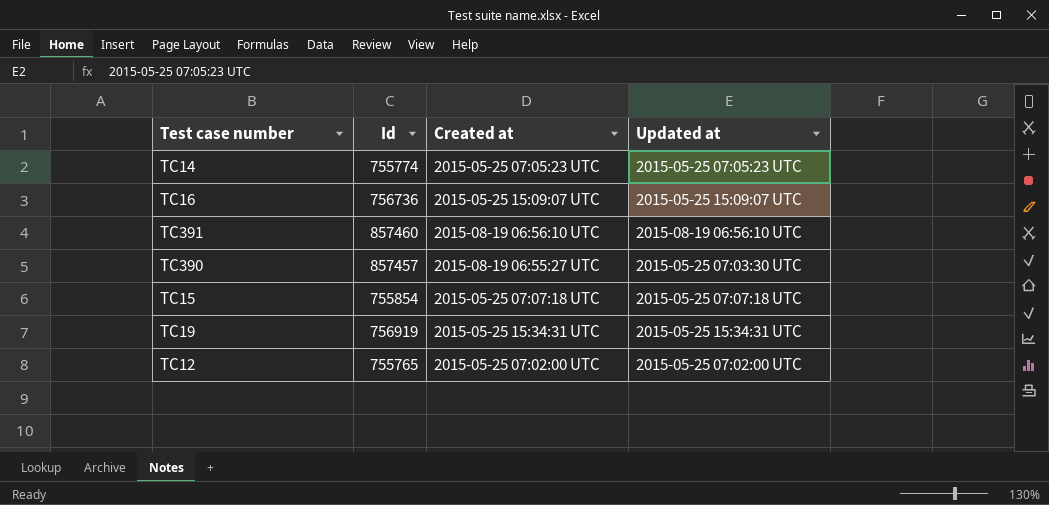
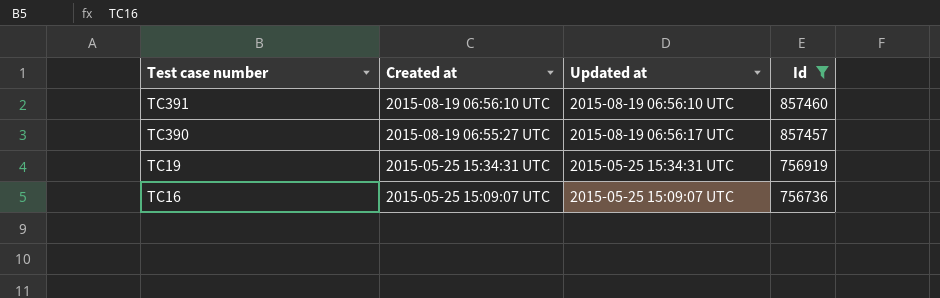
filter: none -> Id >= 756736
row order: none -> Test case number descending
column Id | position: 2 -> 4
TC390 | Updated at: 2015-05-25 07:03:30 UTC -> 2015-08-19 06:56:17 UTC

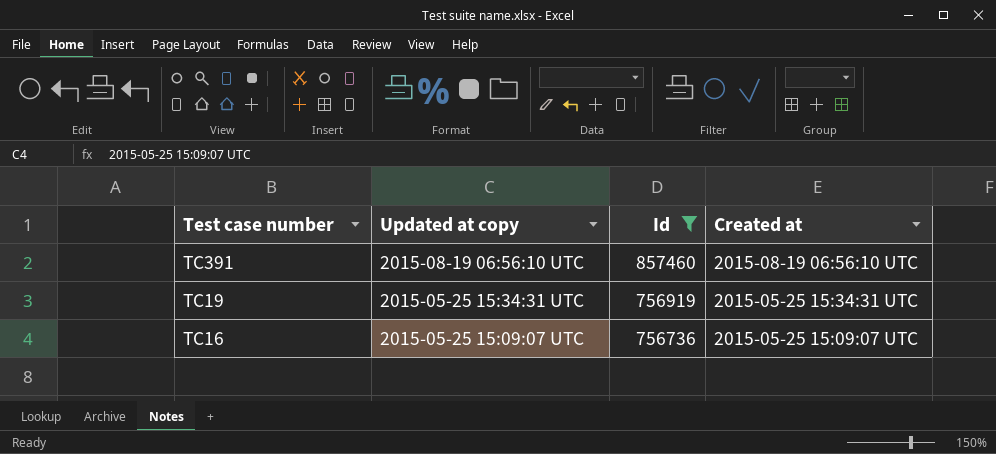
column name: Updated at -> Updated at copy
column Created at | position: 2 -> 4
row TC390: 2015-08-19 06:55:27 UTC | 2015-08-19 06:56:17 UTC | 857457 -> none

